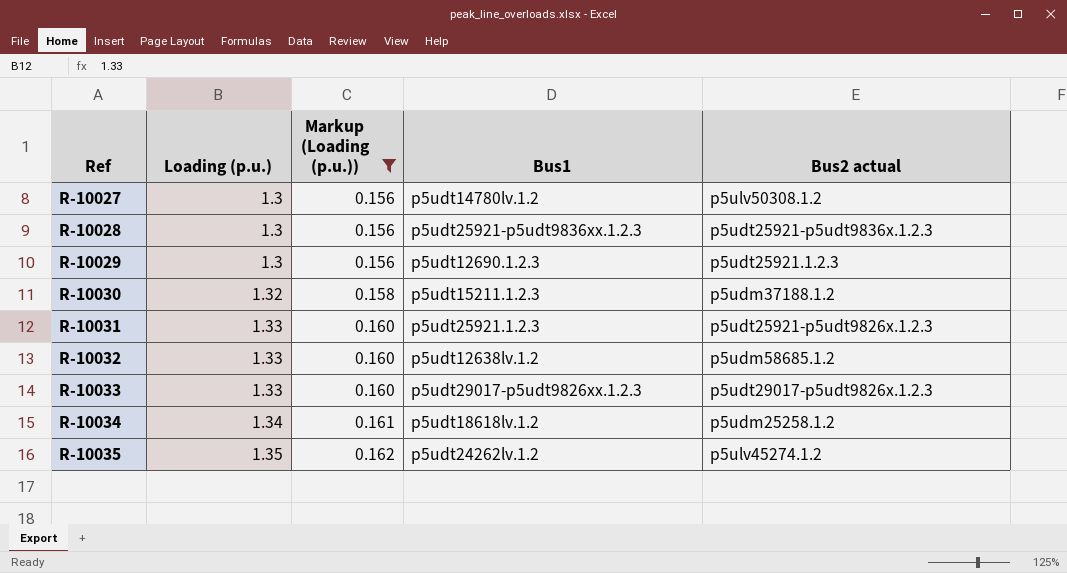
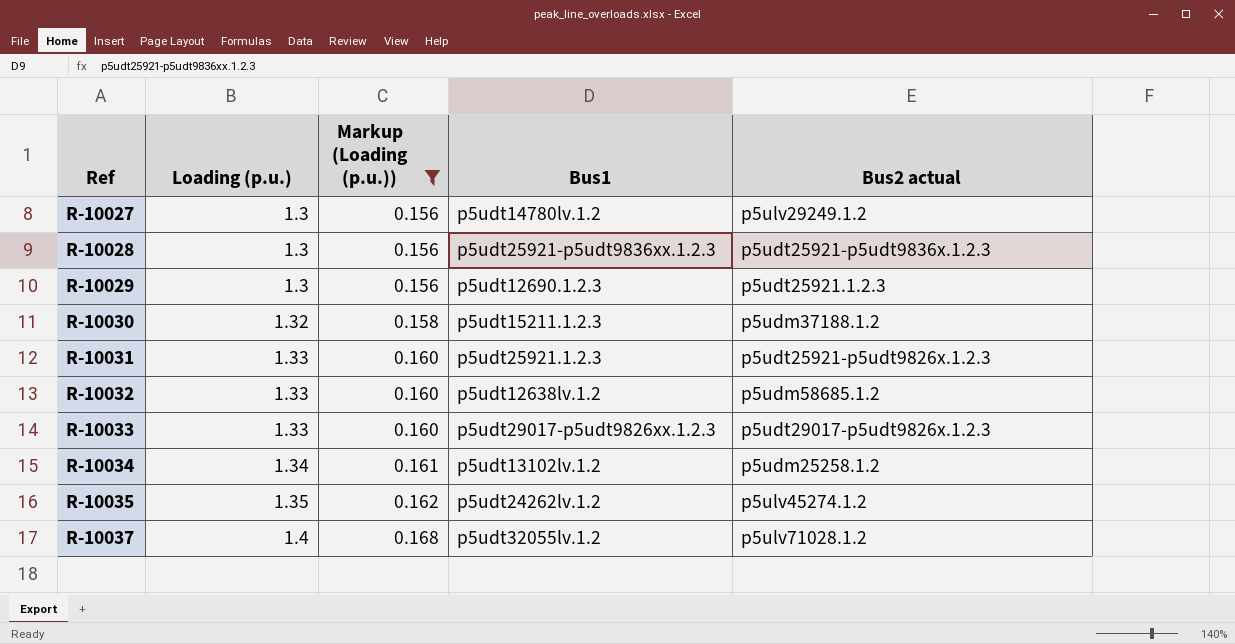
R-10027 | Bus2 actual: p5ulv50308.1.2 -> p5ulv29249.1.2
R-10034 | Bus1: p5udt18618lv.1.2 -> p5udt13102lv.1.2
row R-10037: none -> 1.4 | 0.168 | p5udt32055lv.1.2 | p5ulv71028.1.2

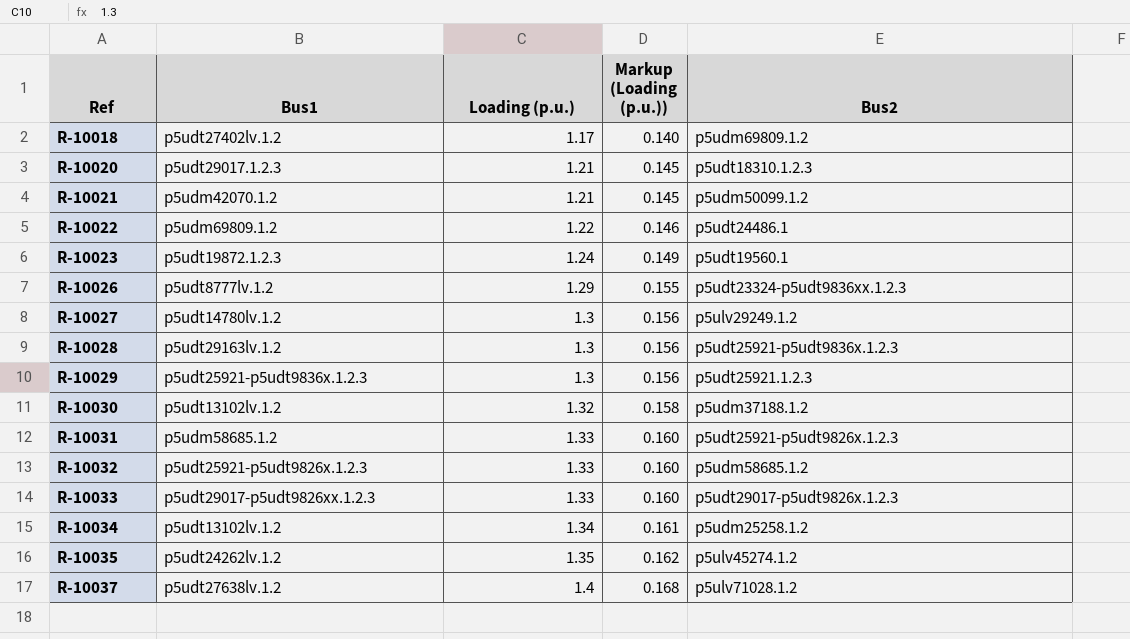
filter: Markup (Loading (p.u.)) >= 0.156 -> none
column Bus1 | position: 4 -> 2
column name: Bus2 actual -> Bus2
R-10028 | Bus1: p5udt25921-p5udt9836xx.1.2.3 -> p5udt29163lv.1.2
R-10029 | Bus1: p5udt12690.1.2.3 -> p5udt25921-p5udt9836x.1.2.3
R-10030 | Bus1: p5udt15211.1.2.3 -> p5udt13102lv.1.2
R-10031 | Bus1: p5udt25921.1.2.3 -> p5udm58685.1.2
R-10032 | Bus1: p5udt12638lv.1.2 -> p5udt25921-p5udt9826x.1.2.3
R-10037 | Bus1: p5udt32055lv.1.2 -> p5udt27638lv.1.2

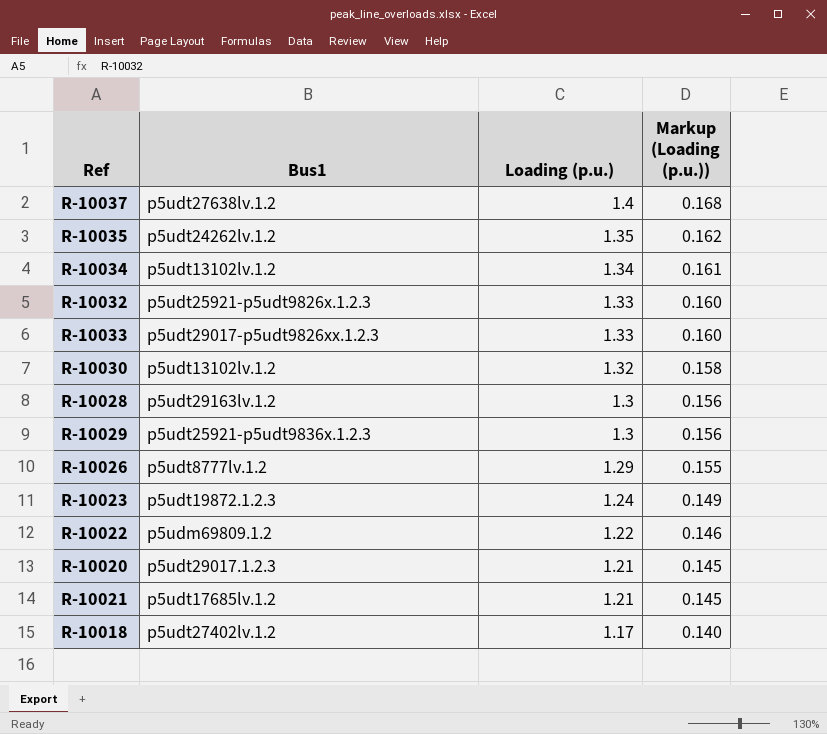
row order: Ref ascending -> Loading (p.u.) descending
column Bus2 | position: 5 -> none
row R-10027: p5udt14780lv.1.2 | 1.3 | 0.156 | p5ulv29249.1.2 -> none
row R-10031: p5udm58685.1.2 | 1.33 | 0.160 | p5udt25921-p5udt9826x.1.2.3 -> none
R-10021 | Bus1: p5udm42070.1.2 -> p5udt17685lv.1.2

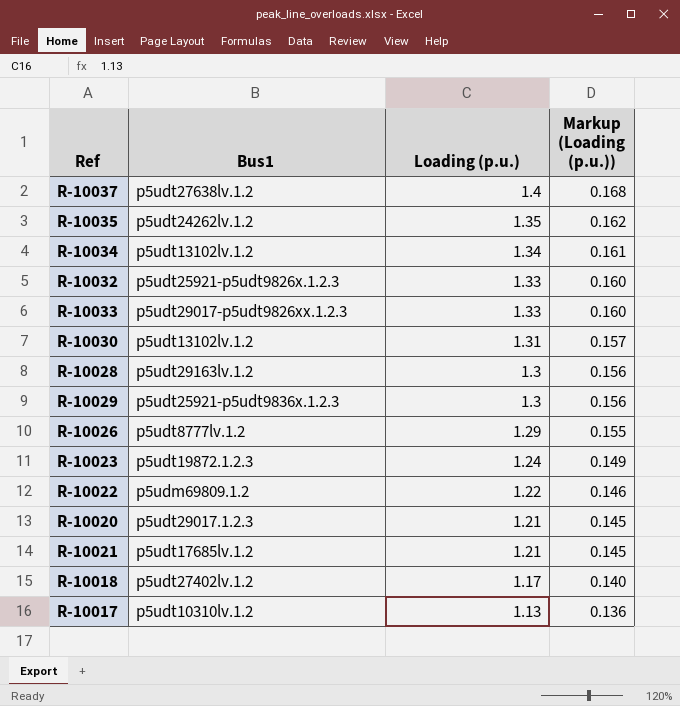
R-10030 | Loading (p.u.): 1.32 -> 1.31
R-10030 | Markup (Loading (p.u.)): 0.158 -> 0.157
row R-10017: none -> p5udt10310lv.1.2 | 1.13 | 0.136

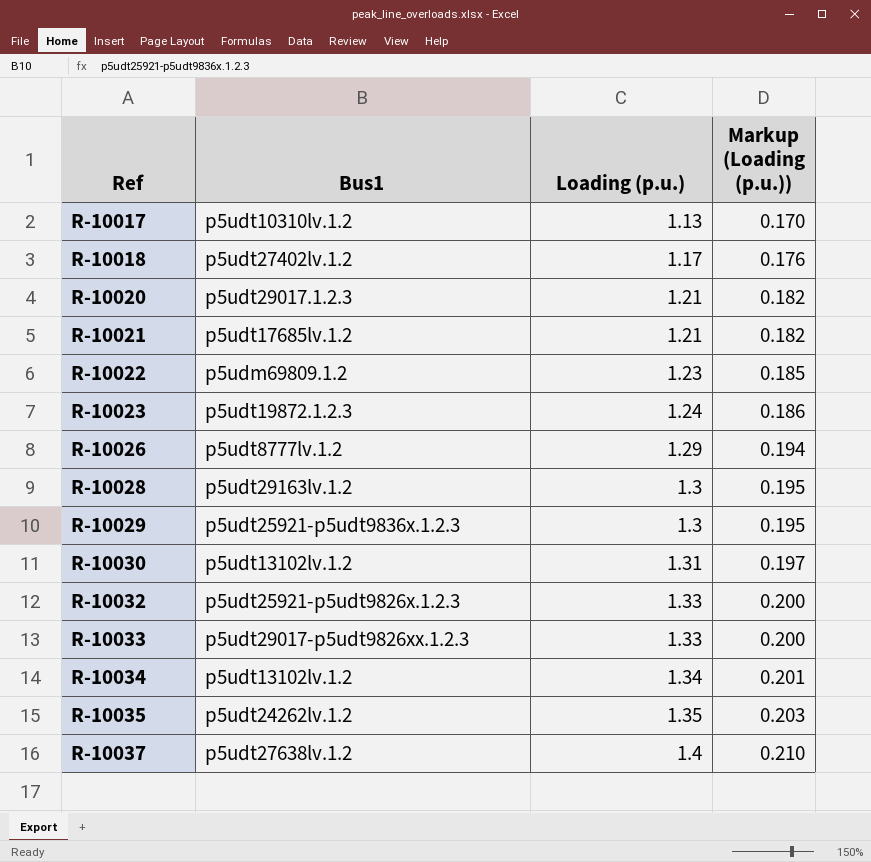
row order: Loading (p.u.) descending -> Ref ascending
column Markup (Loading (p.u.)) | formula: [Loading (p.u.)] * 0.12 -> [Loading (p.u.)] * 0.15
R-10022 | Loading (p.u.): 1.22 -> 1.23

